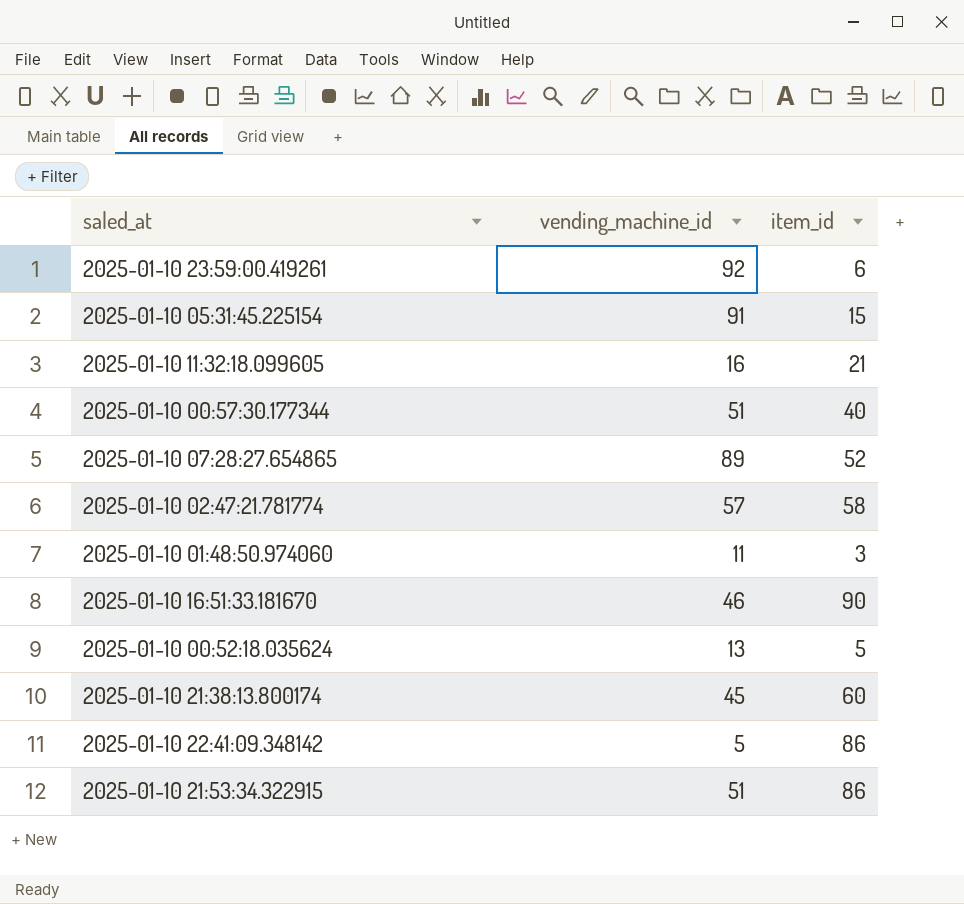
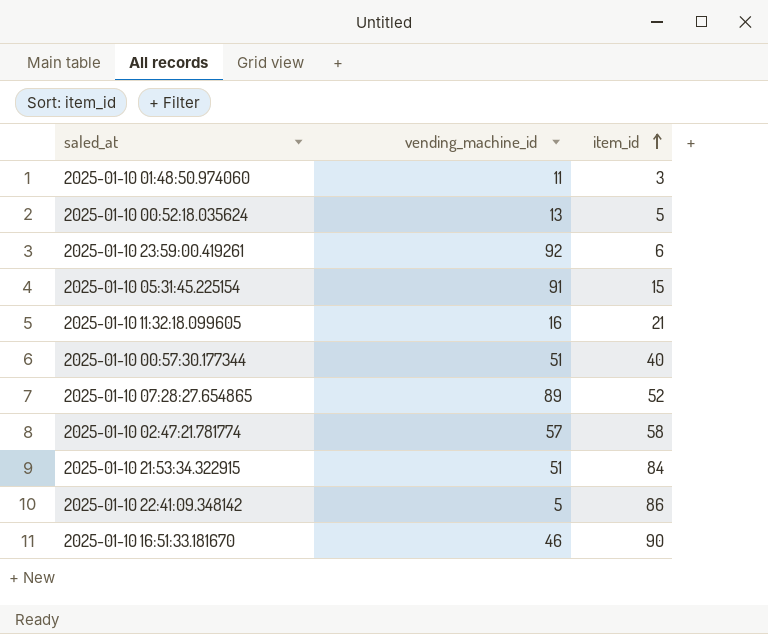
row order: none -> item_id ascending
row 2025-01-10 21:38:13.800174: 45 | 60 -> none
2025-01-10 21:53:34.322915 | item_id: 86 -> 84

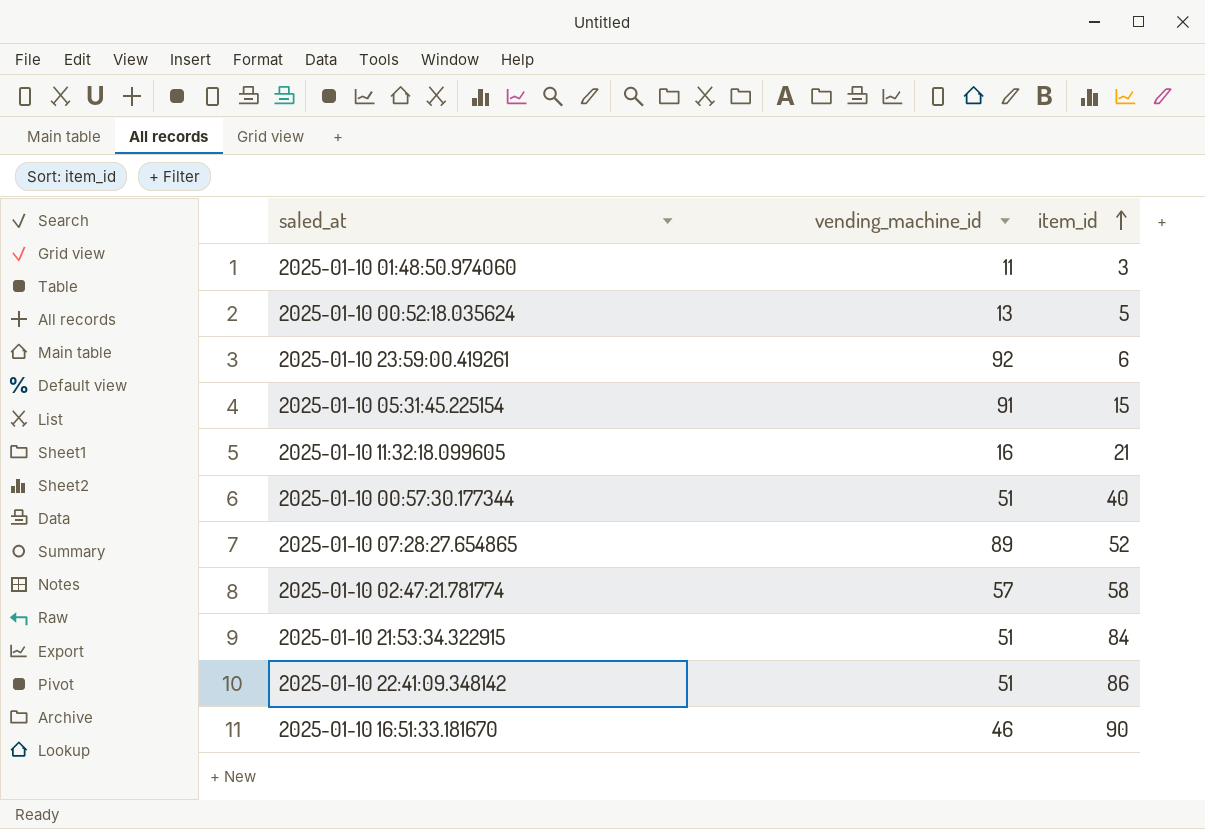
2025-01-10 22:41:09.348142 | vending_machine_id: 5 -> 51

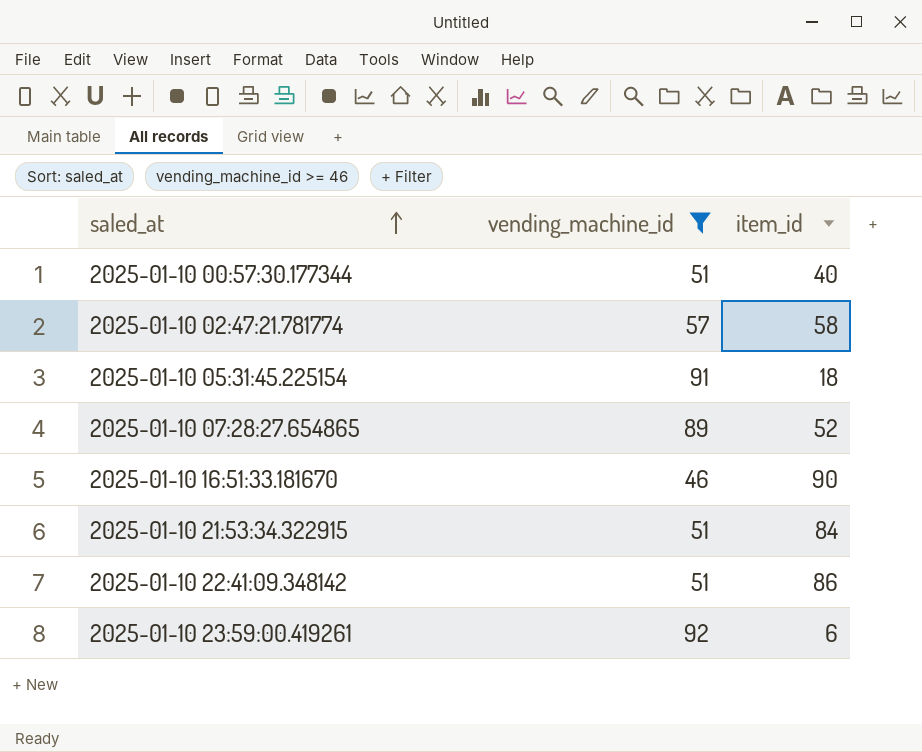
filter: none -> vending_machine_id >= 46
row order: item_id ascending -> saled_at ascending
2025-01-10 05:31:45.225154 | item_id: 15 -> 18

